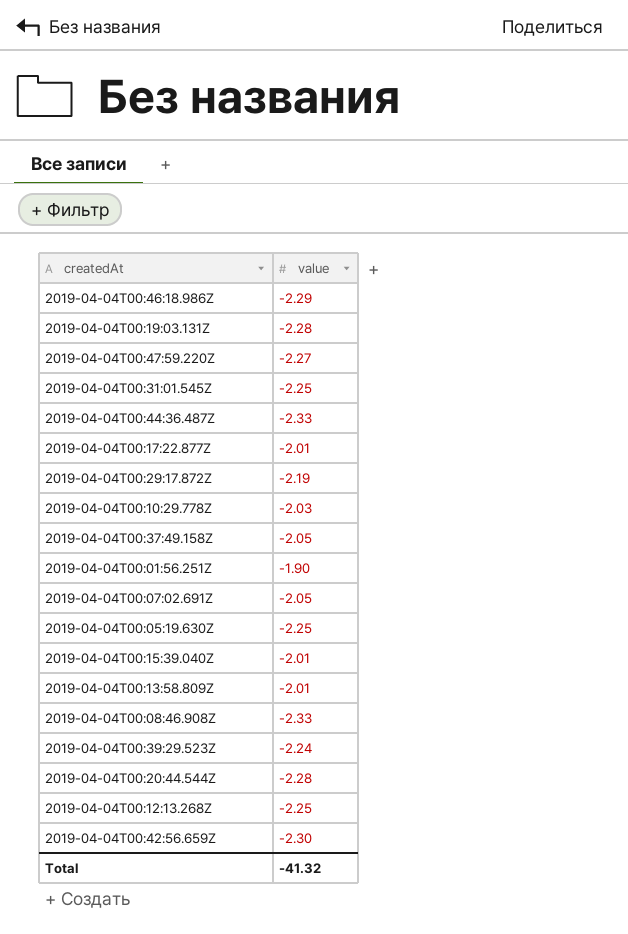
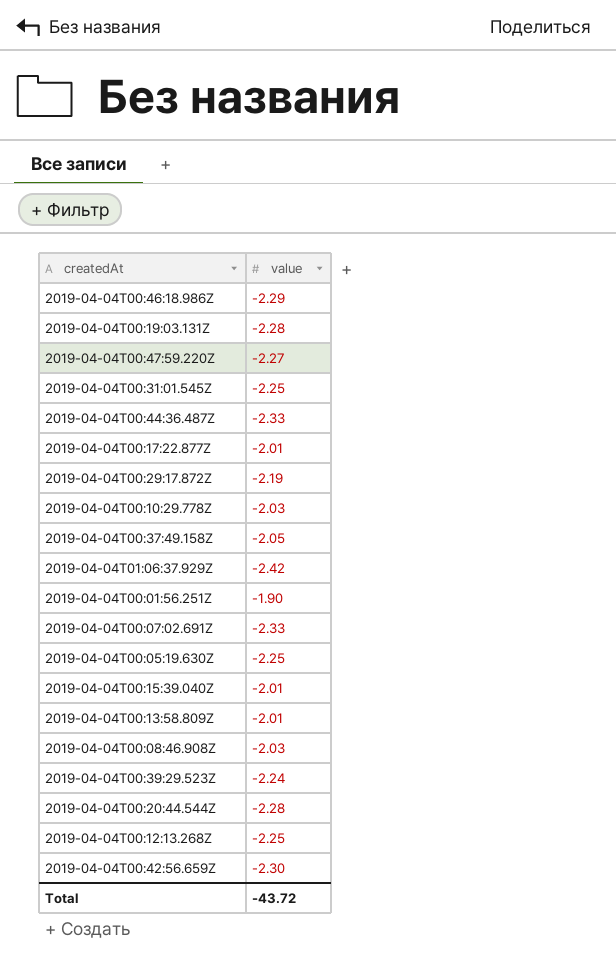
row 2019-04-04T01:06:37.929Z: none -> -2.42
2019-04-04T00:07:02.691Z | value: -2.05 -> -2.33
2019-04-04T00:08:46.908Z | value: -2.33 -> -2.03
Total | value: -41.32 -> -43.72

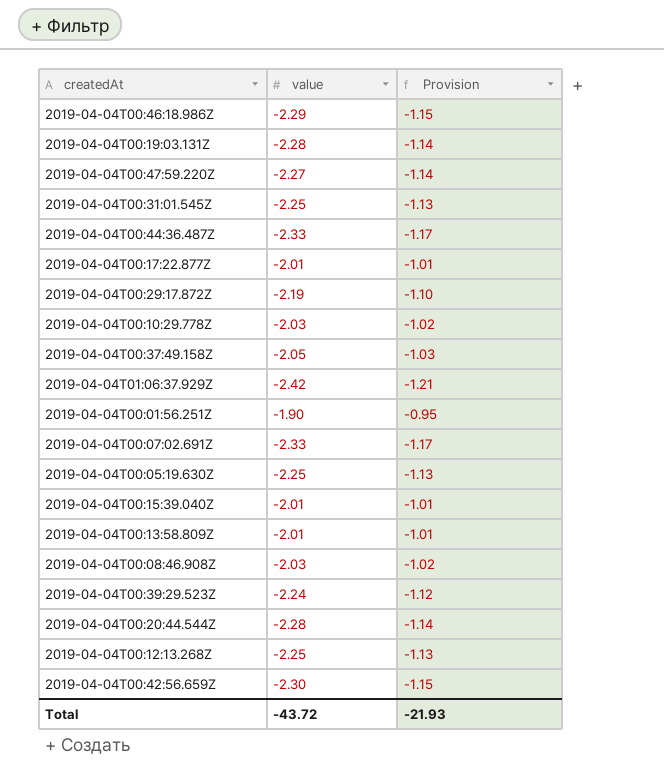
column Provision | formula: none -> [value] * 0.5

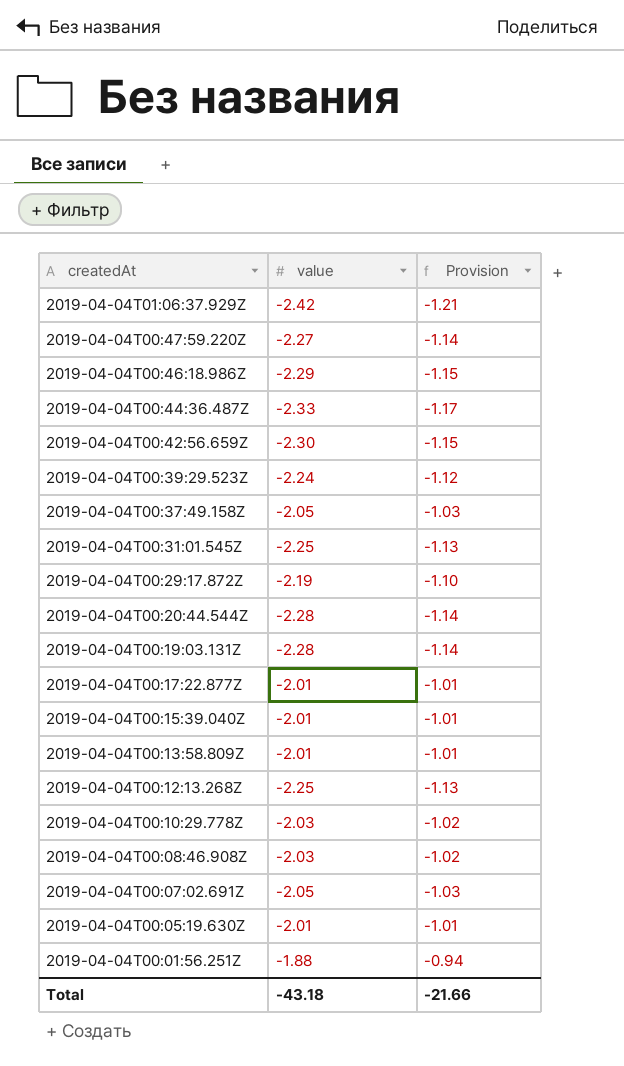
row order: none -> createdAt descending
2019-04-04T00:07:02.691Z | value: -2.33 -> -2.05
2019-04-04T00:07:02.691Z | Provision: -1.17 -> -1.03
2019-04-04T00:05:19.630Z | value: -2.25 -> -2.01
2019-04-04T00:05:19.630Z | Provision: -1.13 -> -1.01
2019-04-04T00:01:56.251Z | value: -1.90 -> -1.88
2019-04-04T00:01:56.251Z | Provision: -0.95 -> -0.94
Total | value: -43.72 -> -43.18
Total | Provision: -21.93 -> -21.66

